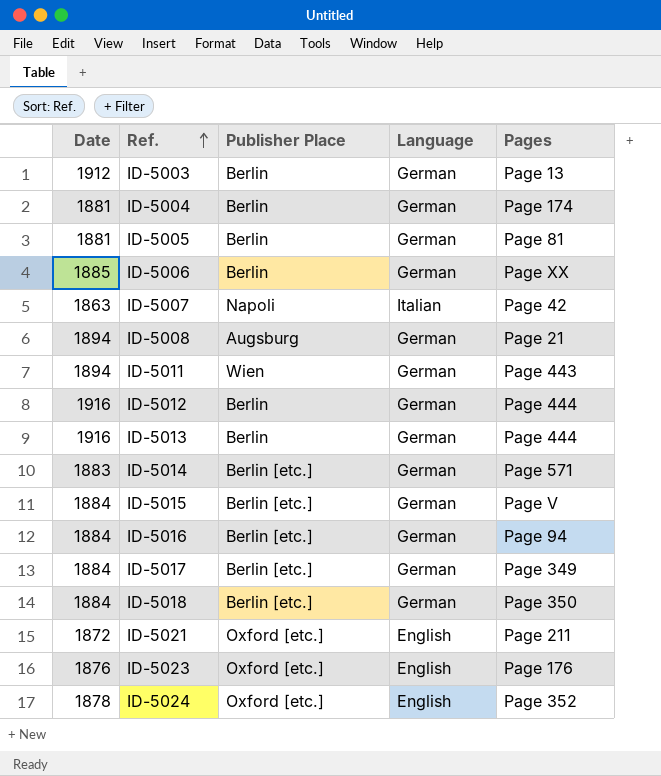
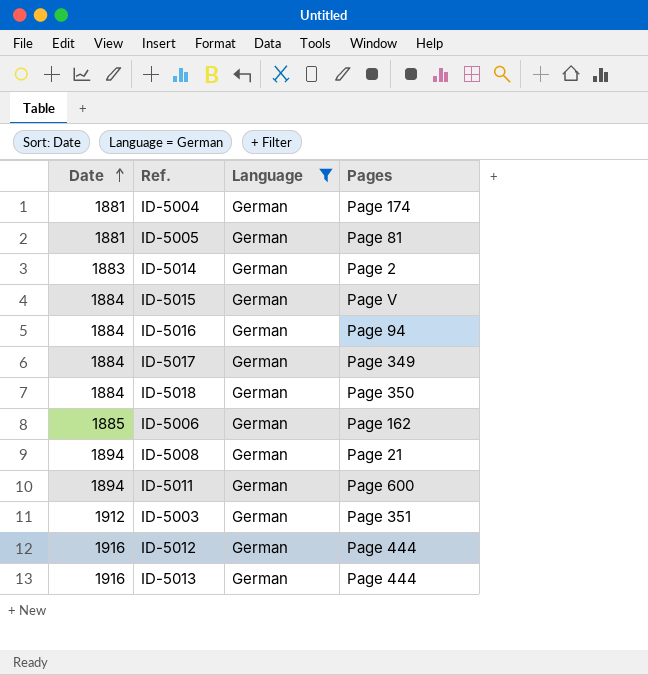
filter: none -> Language = German
row order: Ref. ascending -> Date ascending
column Publisher Place | position: 3 -> none
ID-5014 | Pages: Page 571 -> Page 2
ID-5006 | Pages: Page XX -> Page 162
ID-5011 | Pages: Page 443 -> Page 600
ID-5003 | Pages: Page 13 -> Page 351

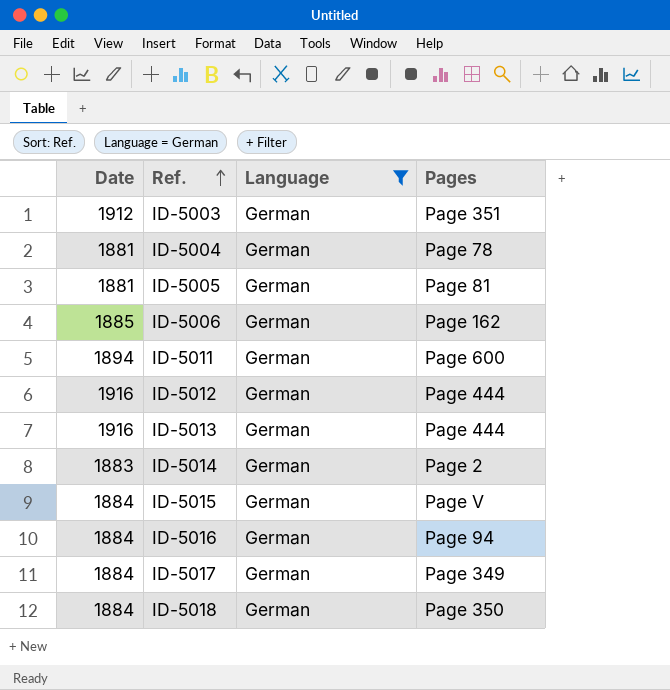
row order: Date ascending -> Ref. ascending
row ID-5008: 1894 | German | Page 21 -> none
ID-5004 | Pages: Page 174 -> Page 78

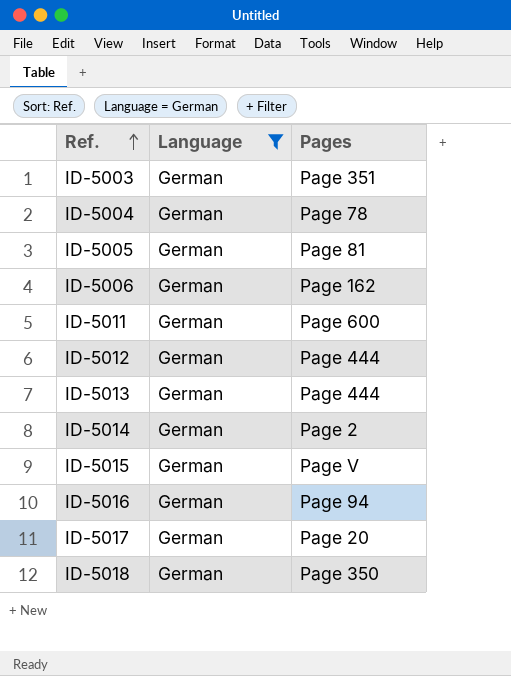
column Date | position: 1 -> none
ID-5017 | Pages: Page 349 -> Page 20

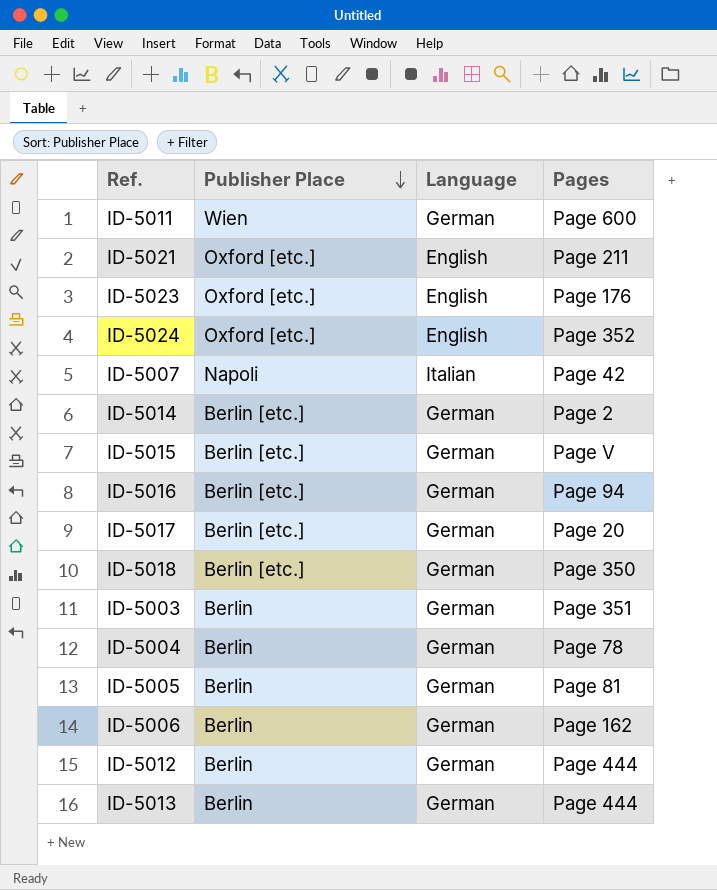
filter: Language = German -> none
row order: Ref. ascending -> Publisher Place descending
column Publisher Place | position: none -> 2

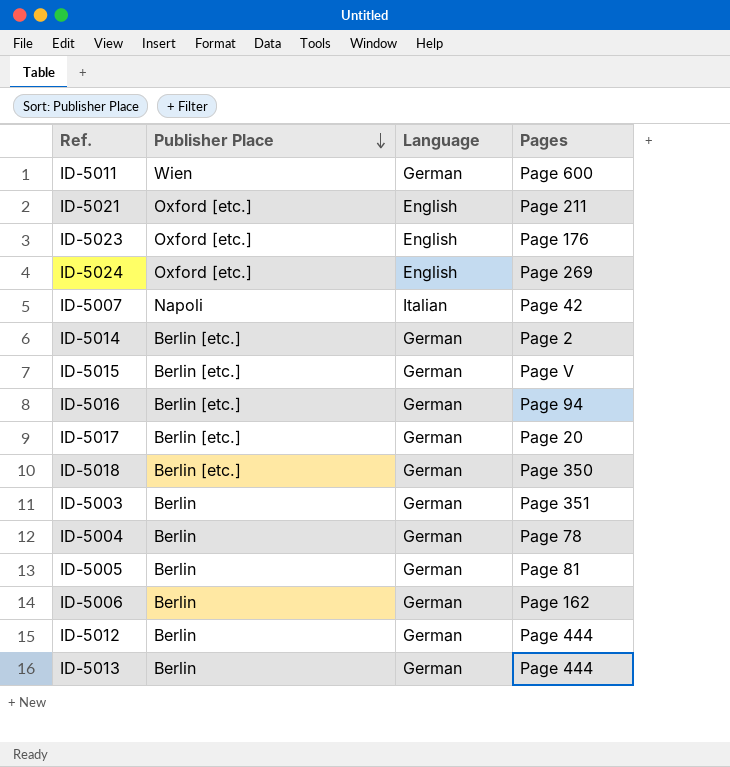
ID-5024 | Pages: Page 352 -> Page 269

